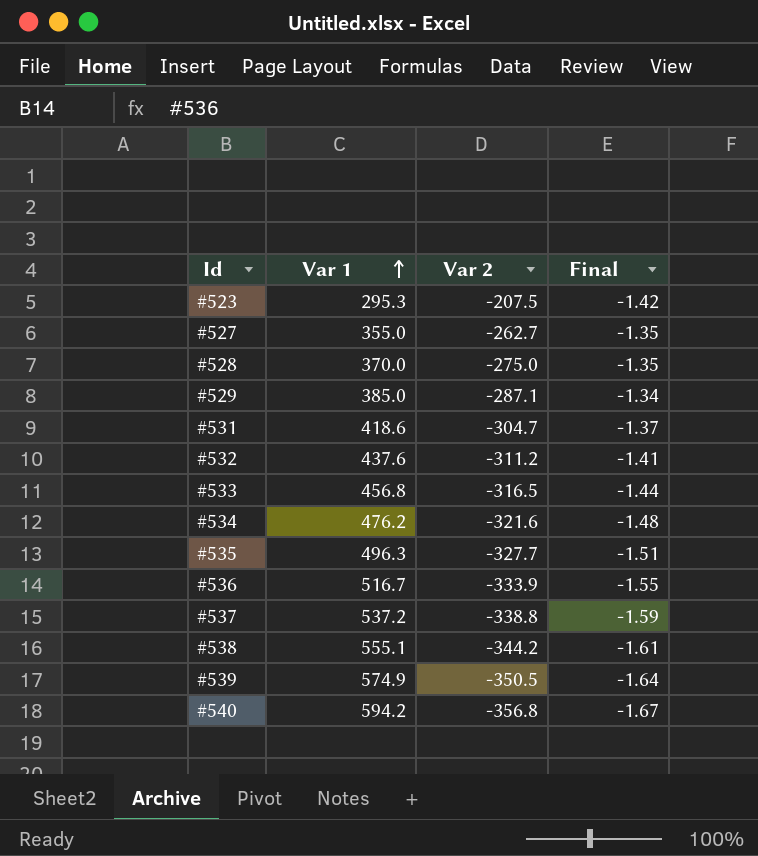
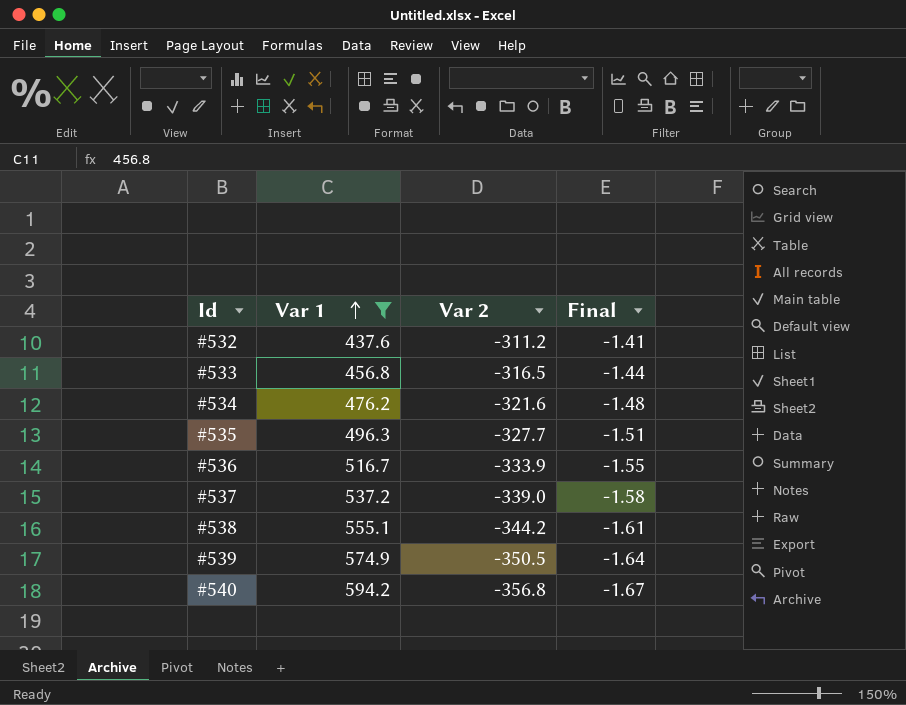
filter: none -> Var 1 >= 437.6
#537 | Var 2: -338.8 -> -339.0
#537 | Final: -1.59 -> -1.58

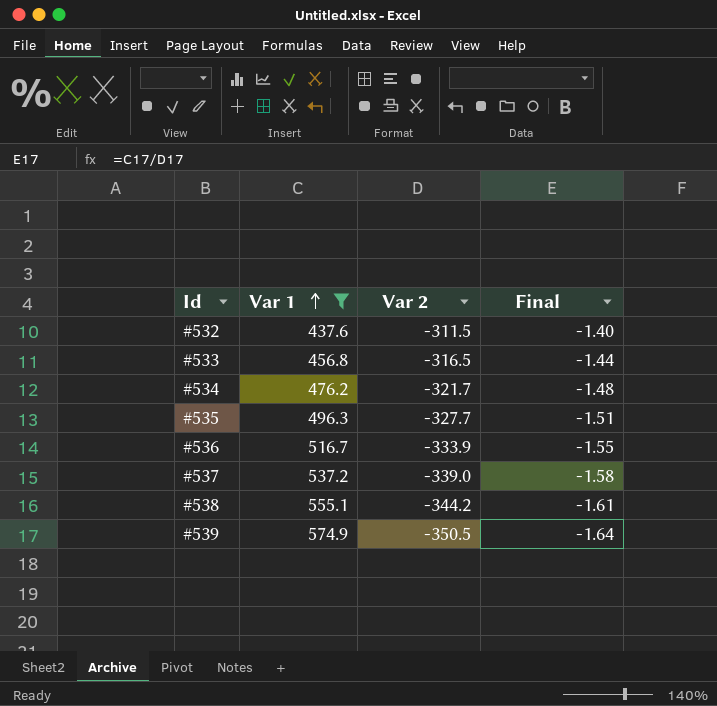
row #540: 594.2 | -356.8 | -1.67 -> none
#532 | Var 2: -311.2 -> -311.5
#532 | Final: -1.41 -> -1.40
#534 | Var 2: -321.6 -> -321.7

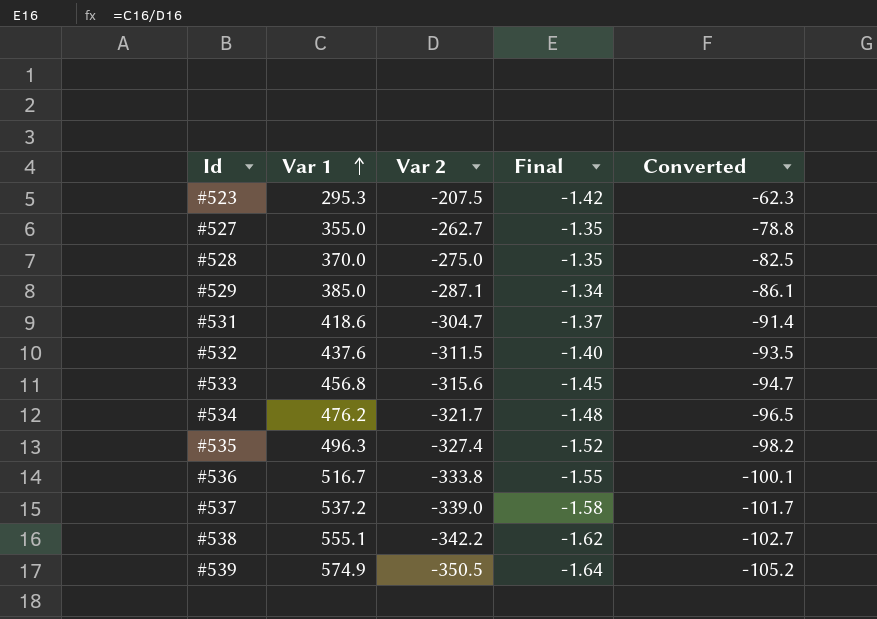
filter: Var 1 >= 437.6 -> none
column Converted | formula: none -> [Var 2] * 0.3
#533 | Var 2: -316.5 -> -315.6
#533 | Final: -1.44 -> -1.45
#535 | Var 2: -327.7 -> -327.4
#535 | Final: -1.51 -> -1.52
#536 | Var 2: -333.9 -> -333.8
#538 | Var 2: -344.2 -> -342.2
#538 | Final: -1.61 -> -1.62

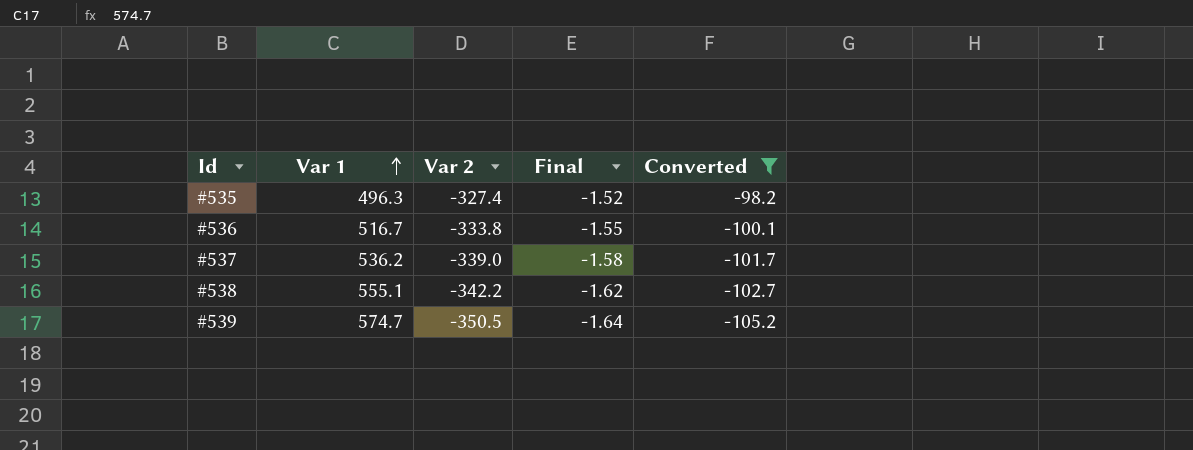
filter: none -> Converted <= -98.2
#537 | Var 1: 537.2 -> 536.2
#539 | Var 1: 574.9 -> 574.7

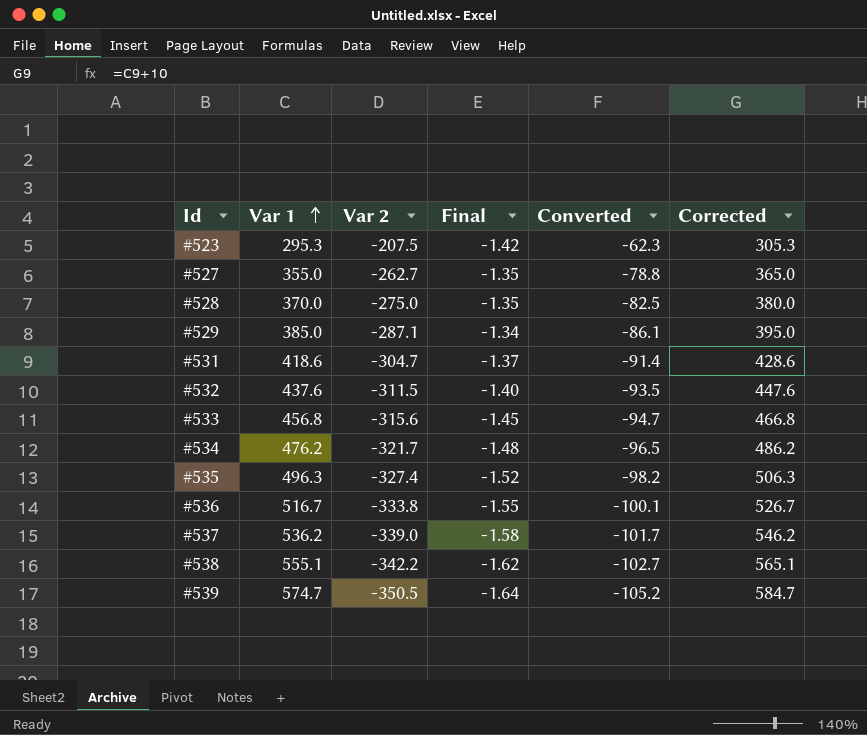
filter: Converted <= -98.2 -> none
column Corrected | formula: none -> [Var 1] + 10

